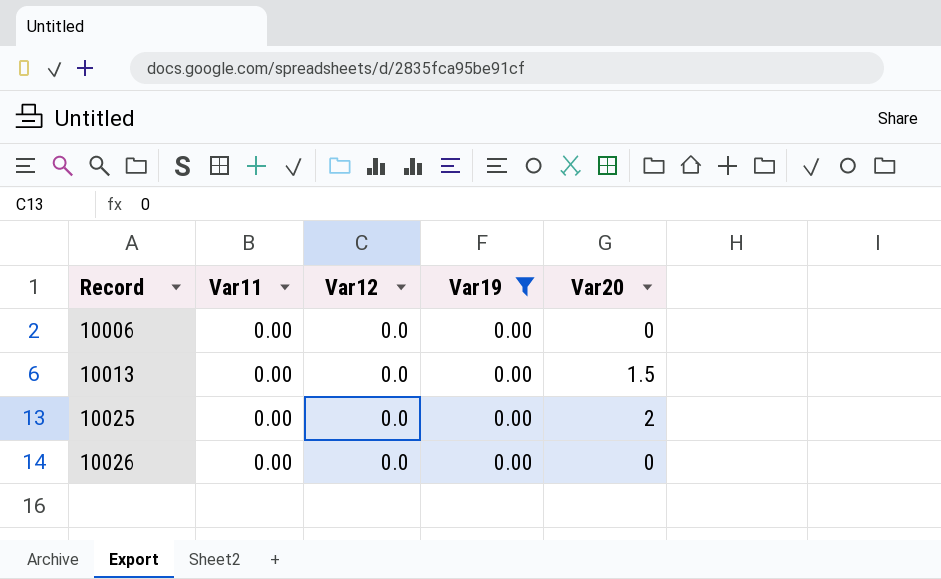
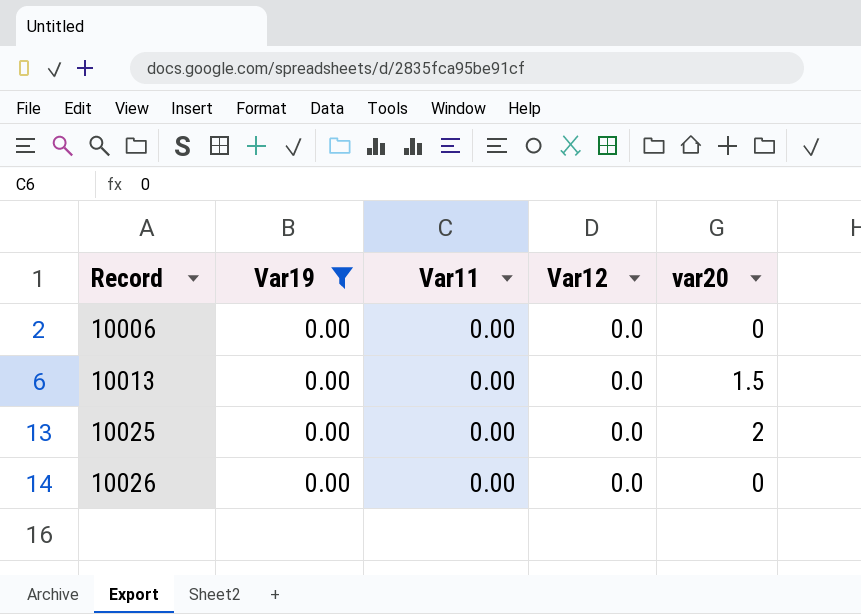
column Var19 | position: 4 -> 2
column name: Var20 -> var20

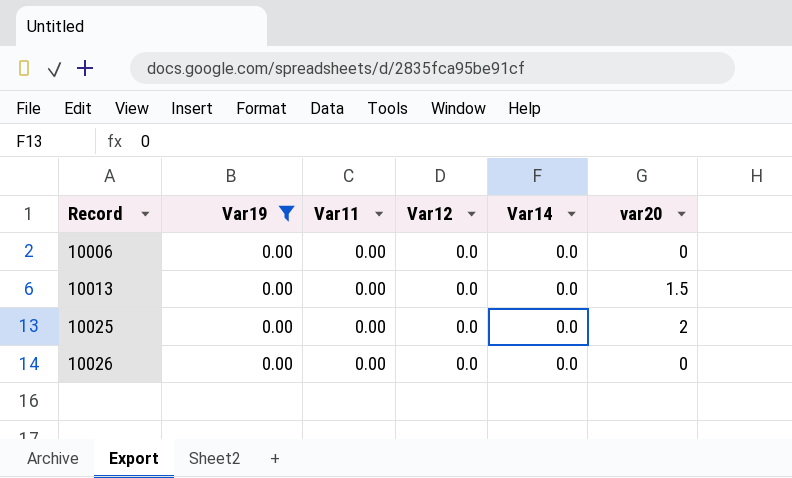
column Var14 | position: none -> 5

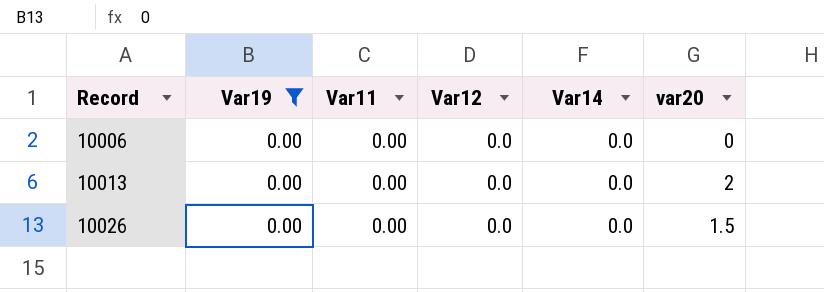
row 10025: 0.00 | 0.00 | 0.0 | 0.0 | 2 -> none
10013 | var20: 1.5 -> 2
10026 | var20: 0 -> 1.5

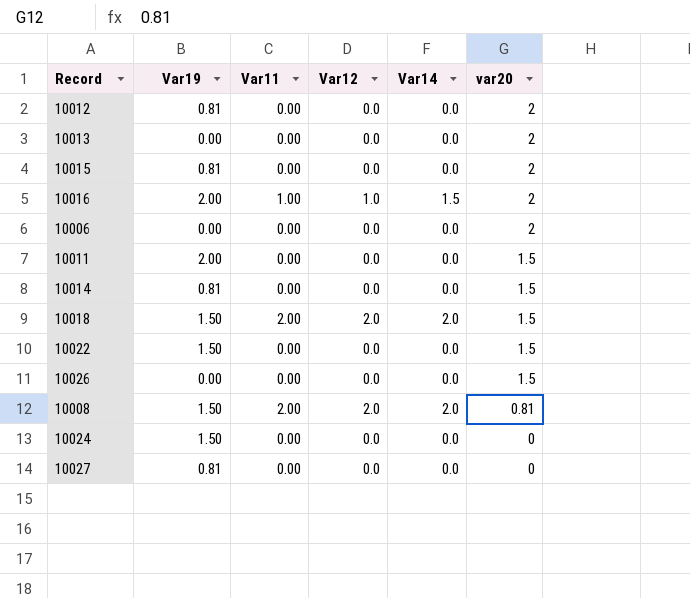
filter: Var19 = 0.00 -> none
row order: Record ascending -> var20 descending
10006 | var20: 0 -> 2

